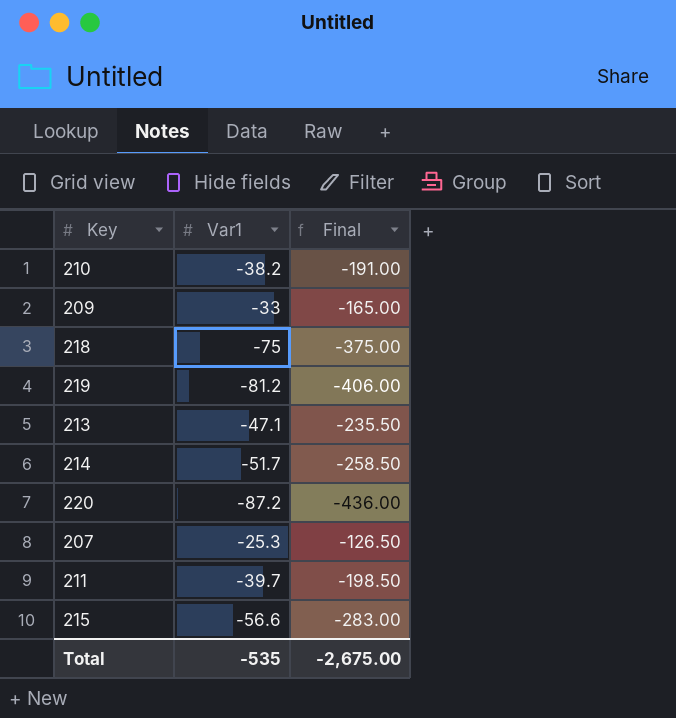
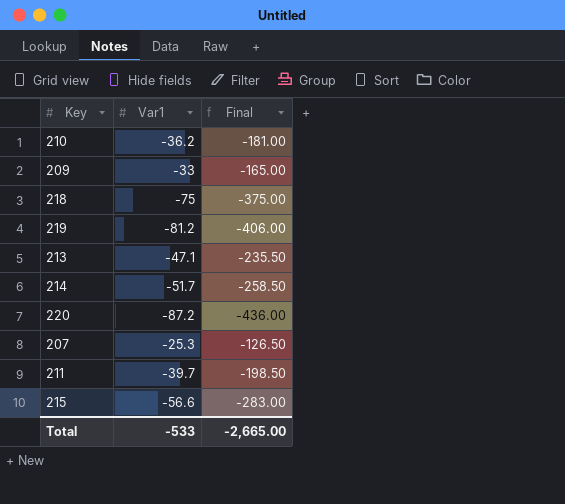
210 | Var1: -38.2 -> -36.2
210 | Final: -191.00 -> -181.00
Total | Var1: -535 -> -533
Total | Final: -2,675.00 -> -2,665.00

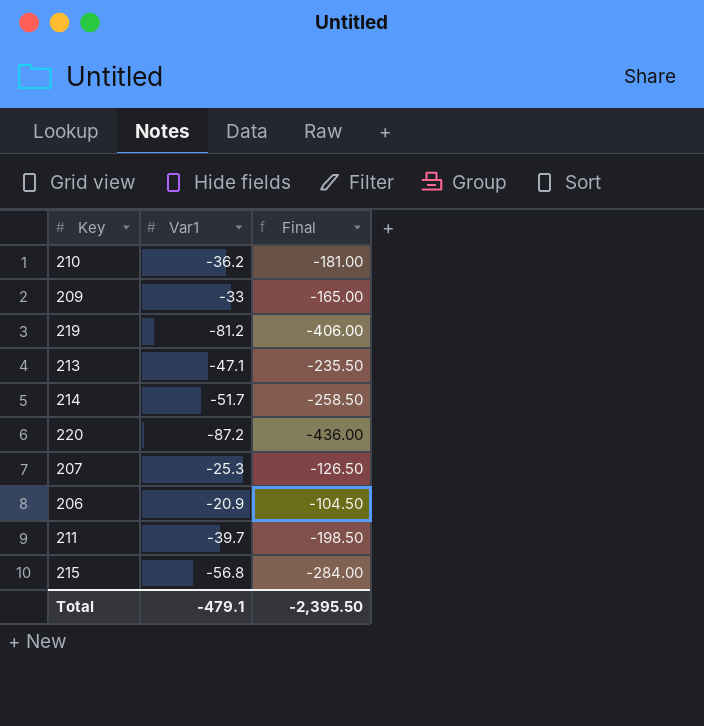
row 218: -75 | -375.00 -> none
row 206: none -> -20.9 | -104.50
215 | Var1: -56.6 -> -56.8
215 | Final: -283.00 -> -284.00
Total | Var1: -533 -> -479.1
Total | Final: -2,665.00 -> -2,395.50

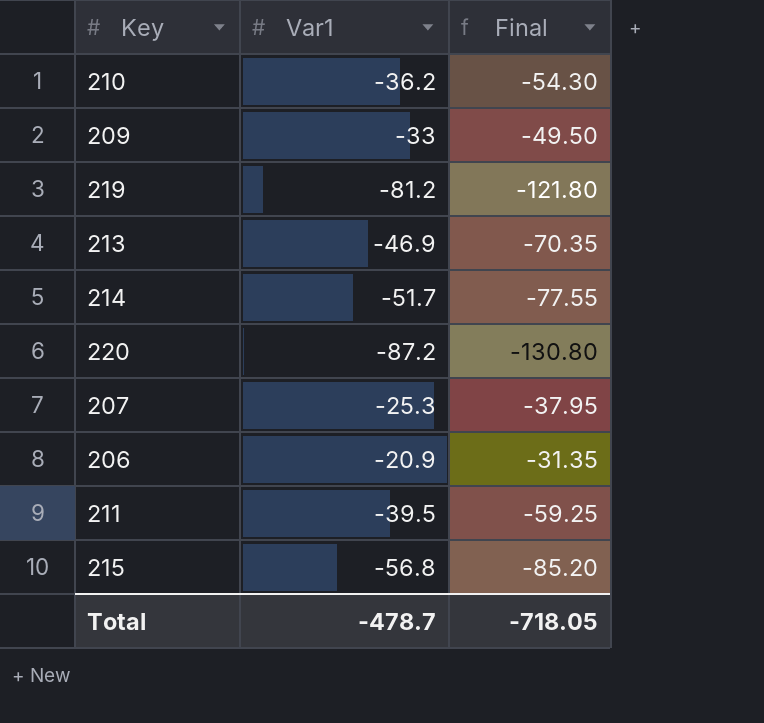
column Final | formula: [Var1] * 5 -> [Var1] * 1.5
213 | Var1: -47.1 -> -46.9
211 | Var1: -39.7 -> -39.5
Total | Var1: -479.1 -> -478.7
Total | Final: -2,395.50 -> -718.05

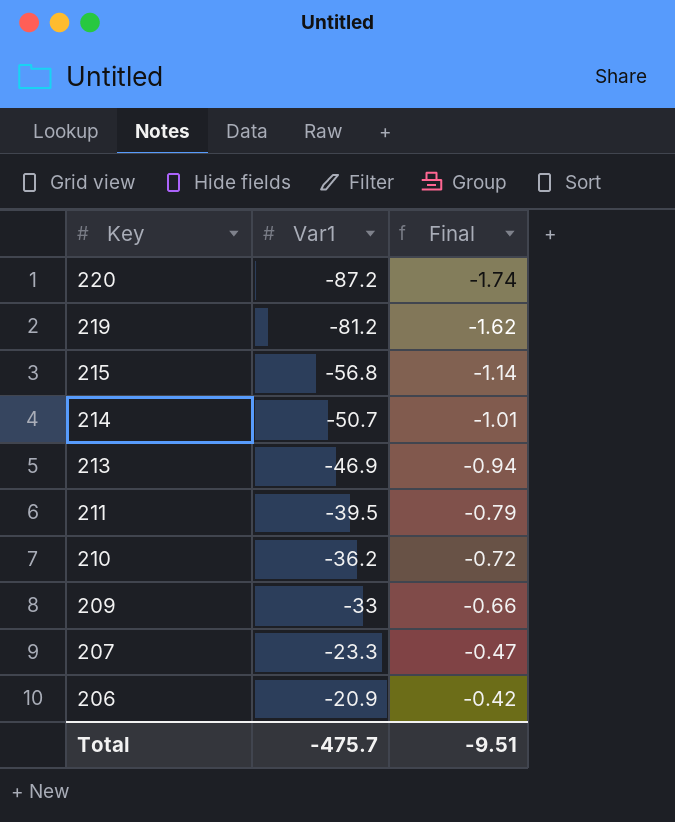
row order: none -> Key descending
column Final | formula: [Var1] * 1.5 -> [Var1] * 0.02
214 | Var1: -51.7 -> -50.7
207 | Var1: -25.3 -> -23.3
Total | Var1: -478.7 -> -475.7
Total | Final: -718.05 -> -9.51

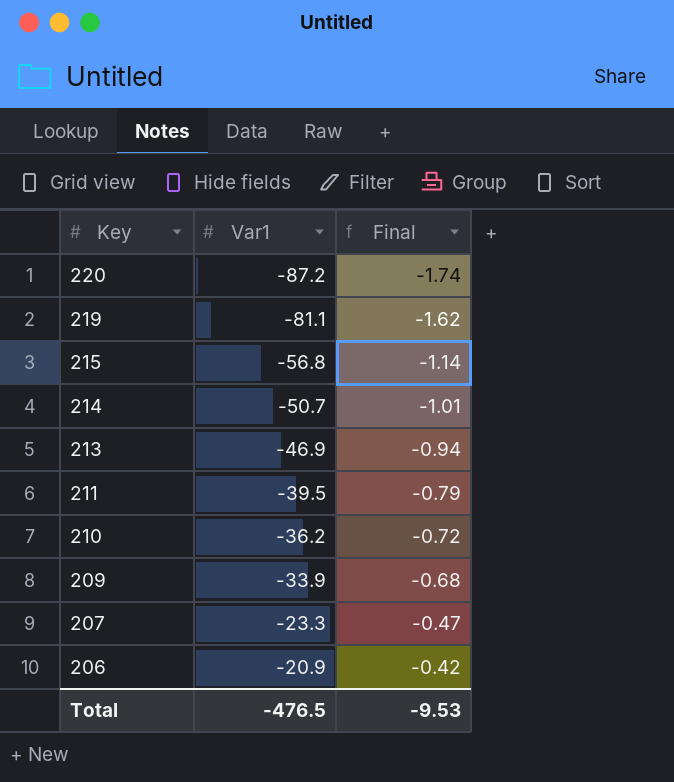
219 | Var1: -81.2 -> -81.1
209 | Var1: -33 -> -33.9
209 | Final: -0.66 -> -0.68
Total | Var1: -475.7 -> -476.5
Total | Final: -9.51 -> -9.53

